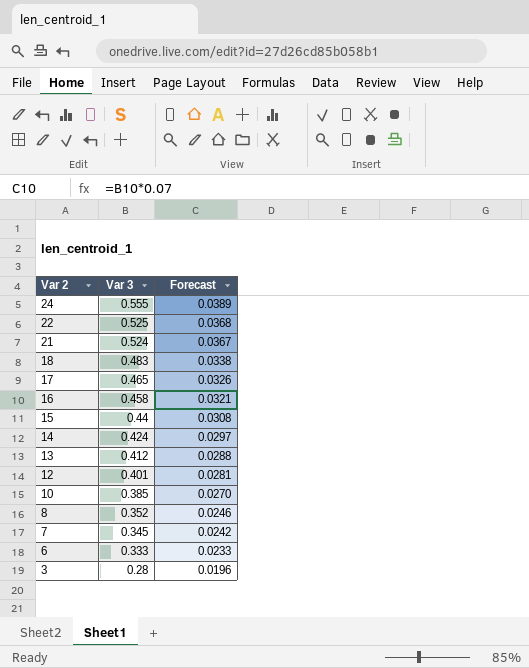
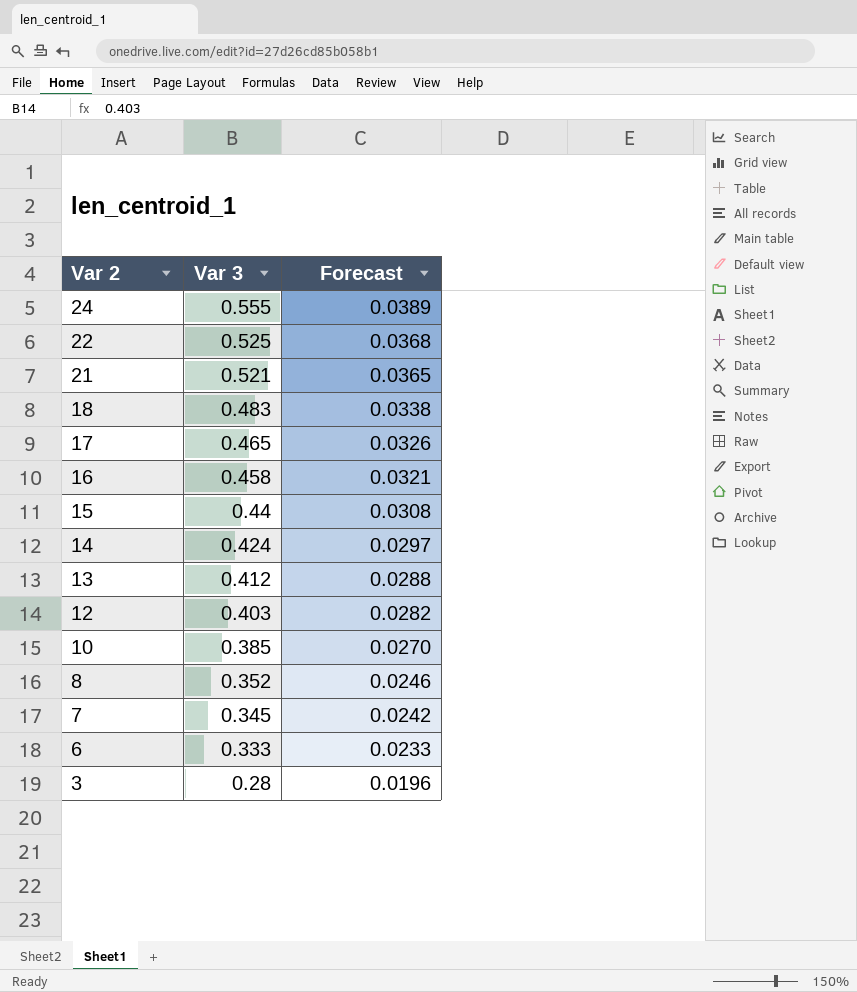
21 | Var 3: 0.524 -> 0.521
21 | Forecast: 0.0367 -> 0.0365
12 | Var 3: 0.401 -> 0.403
12 | Forecast: 0.0281 -> 0.0282

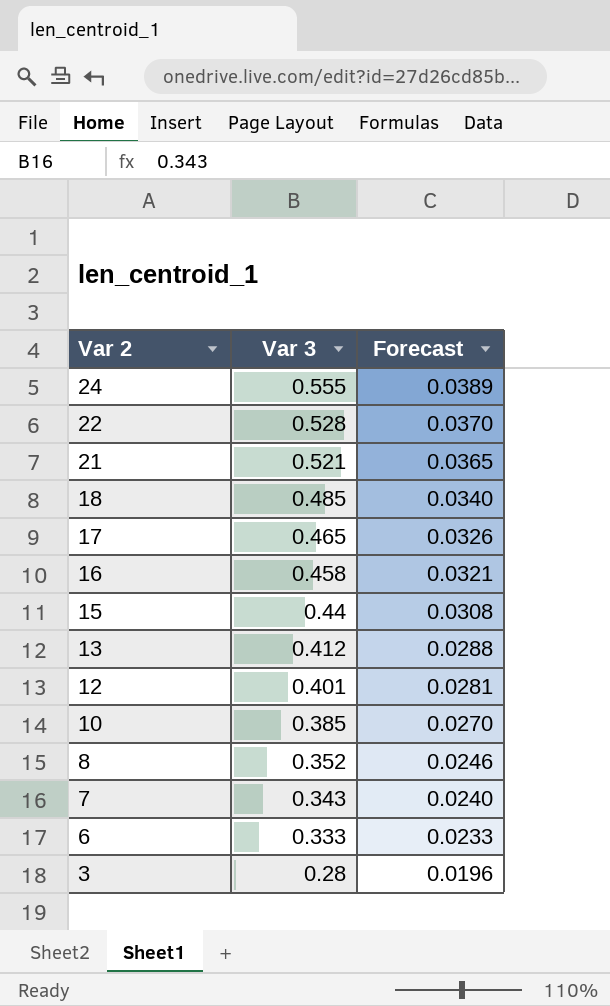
row 14: 0.424 | 0.0297 -> none
22 | Var 3: 0.525 -> 0.528
22 | Forecast: 0.0368 -> 0.0370
18 | Var 3: 0.483 -> 0.485
18 | Forecast: 0.0338 -> 0.0340
12 | Var 3: 0.403 -> 0.401
12 | Forecast: 0.0282 -> 0.0281
7 | Var 3: 0.345 -> 0.343
7 | Forecast: 0.0242 -> 0.0240

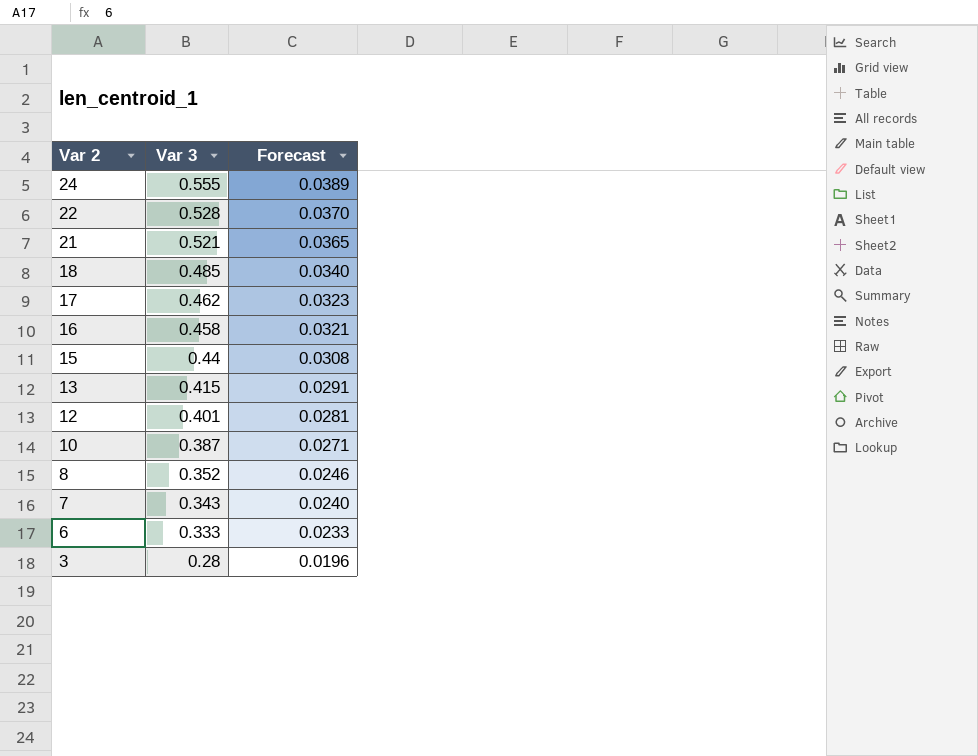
17 | Var 3: 0.465 -> 0.462
17 | Forecast: 0.0326 -> 0.0323
13 | Var 3: 0.412 -> 0.415
13 | Forecast: 0.0288 -> 0.0291
10 | Var 3: 0.385 -> 0.387
10 | Forecast: 0.0270 -> 0.0271

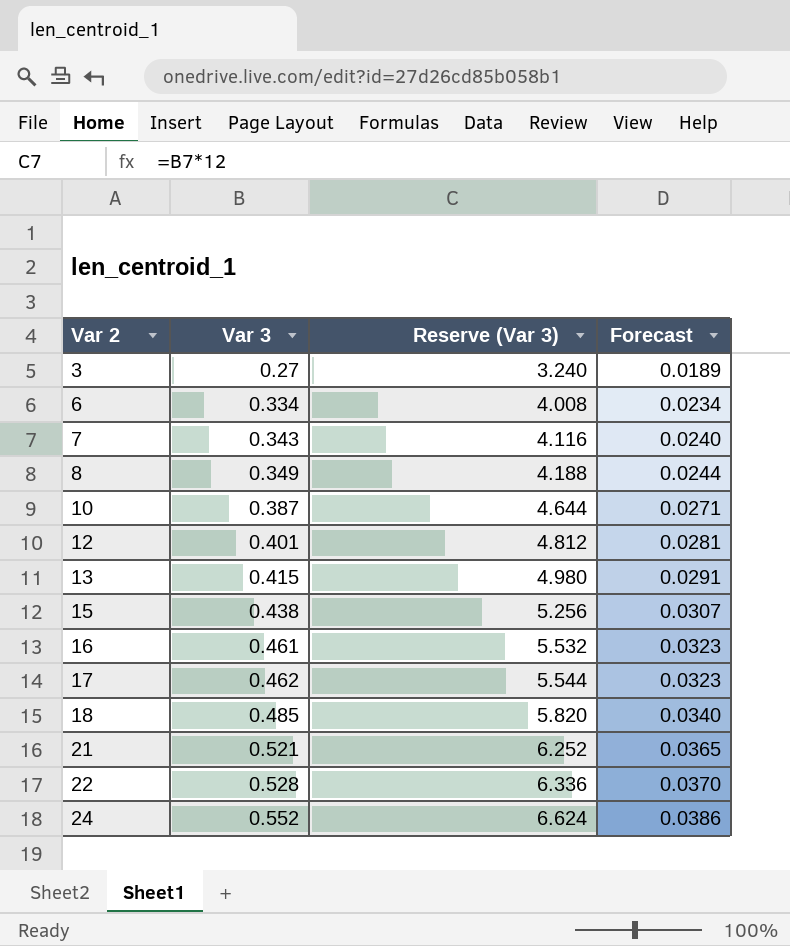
row order: Var 2 descending -> Var 2 ascending
column Reserve (Var 3) | formula: none -> [Var 3] * 12
3 | Var 3: 0.28 -> 0.27
3 | Forecast: 0.0196 -> 0.0189
6 | Var 3: 0.333 -> 0.334
6 | Forecast: 0.0233 -> 0.0234
8 | Var 3: 0.352 -> 0.349
8 | Forecast: 0.0246 -> 0.0244
15 | Var 3: 0.44 -> 0.438
15 | Forecast: 0.0308 -> 0.0307
16 | Var 3: 0.458 -> 0.461
16 | Forecast: 0.0321 -> 0.0323
24 | Var 3: 0.555 -> 0.552
24 | Forecast: 0.0389 -> 0.0386

